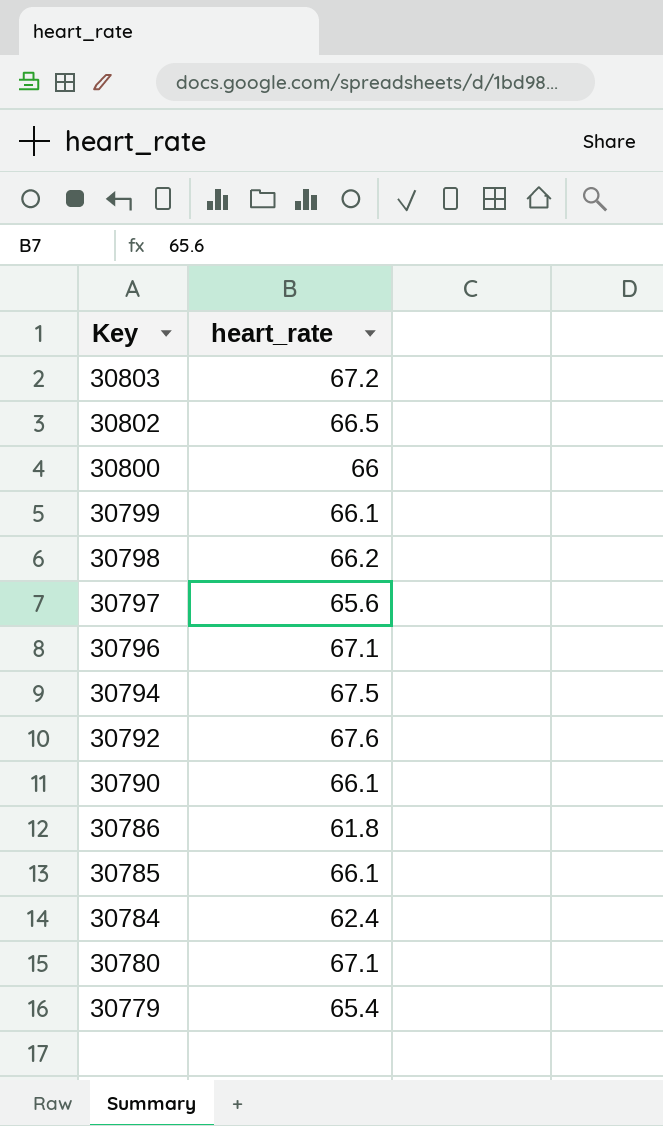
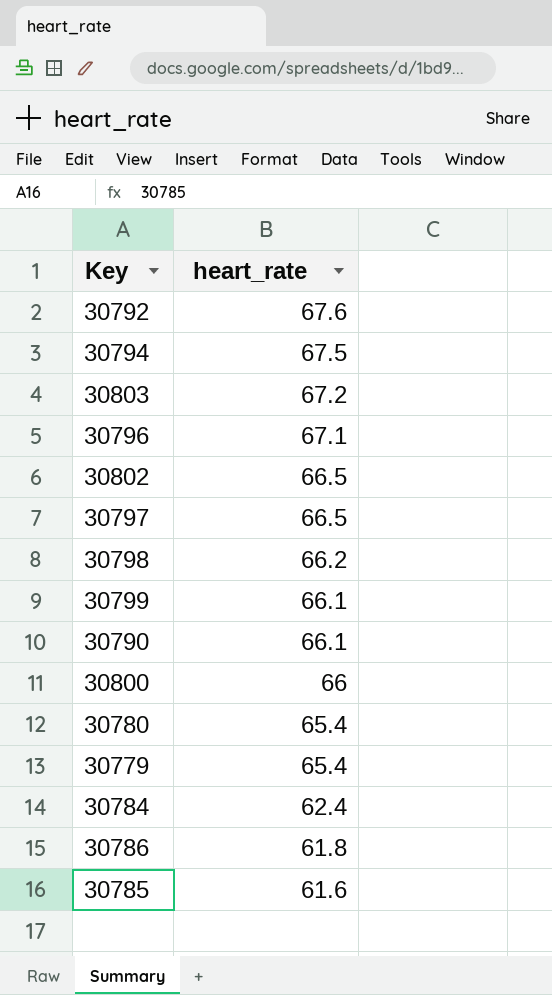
row order: Key descending -> heart_rate descending
30797 | heart_rate: 65.6 -> 66.5
30780 | heart_rate: 67.1 -> 65.4
30785 | heart_rate: 66.1 -> 61.6

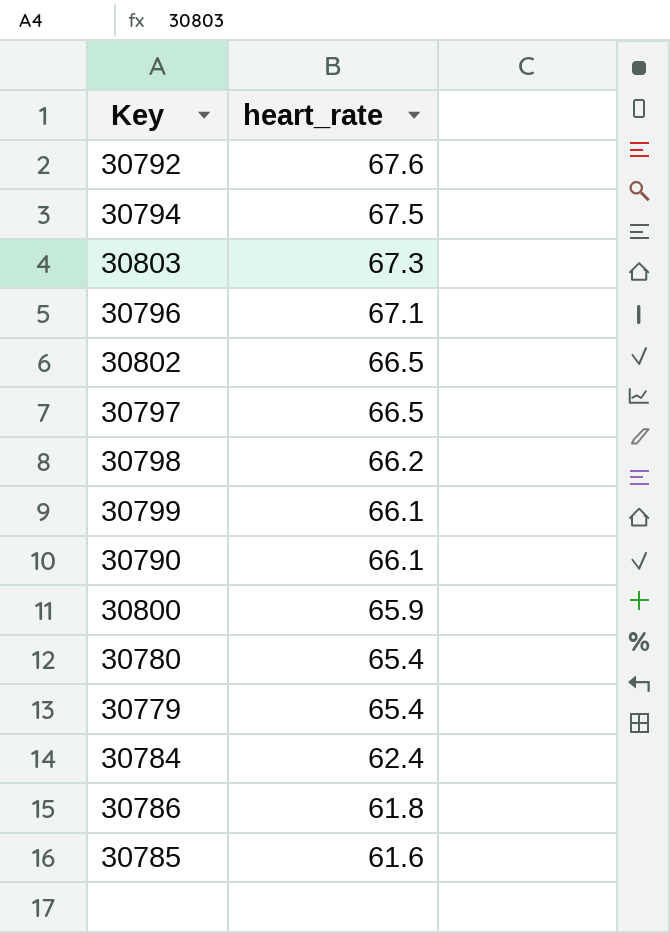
30803 | heart_rate: 67.2 -> 67.3
30800 | heart_rate: 66 -> 65.9

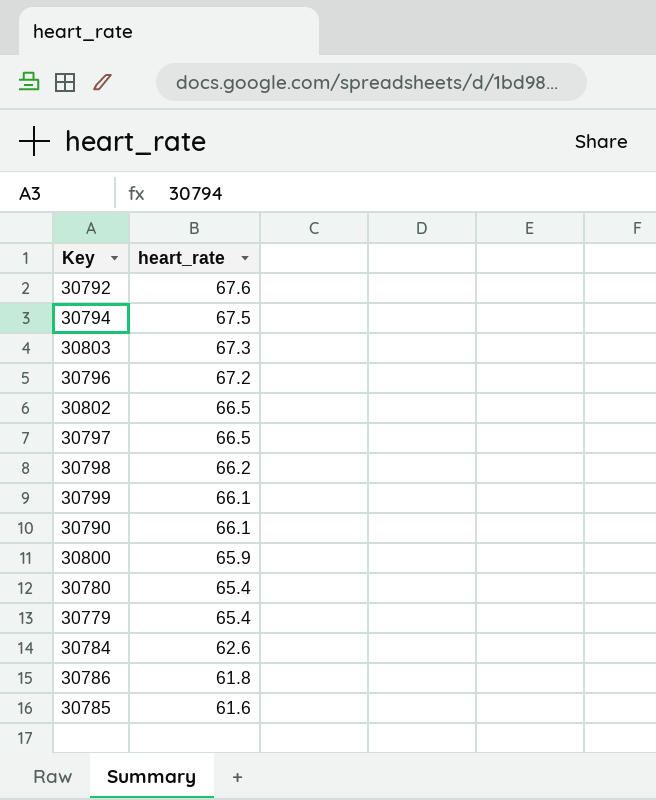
30796 | heart_rate: 67.1 -> 67.2
30784 | heart_rate: 62.4 -> 62.6

